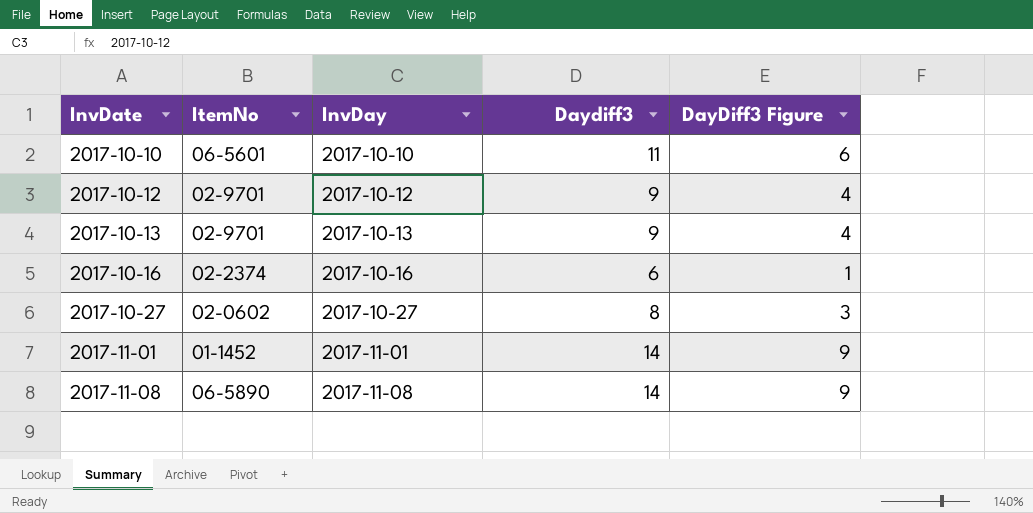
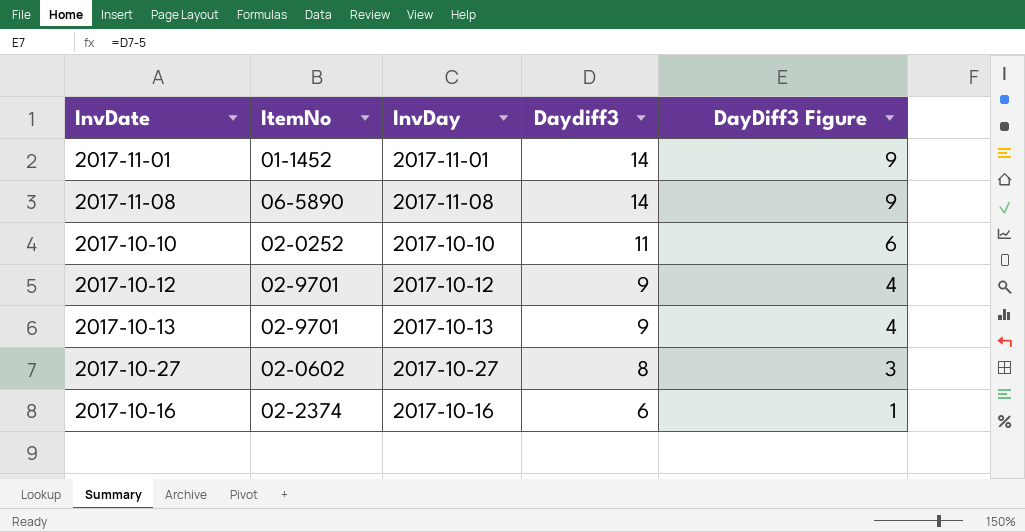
row order: InvDate ascending -> Daydiff3 descending
2017-10-10 | ItemNo: 06-5601 -> 02-0252

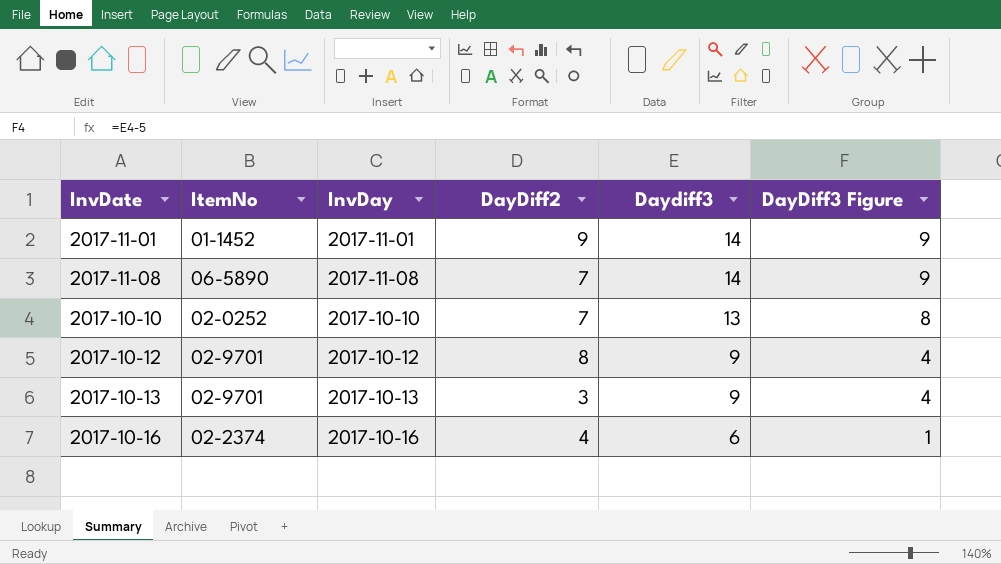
column DayDiff2 | position: none -> 4
row 2017-10-27: 02-0602 | 2017-10-27 | 8 | 3 -> none
2017-10-10 | Daydiff3: 11 -> 13
2017-10-10 | DayDiff3 Figure: 6 -> 8

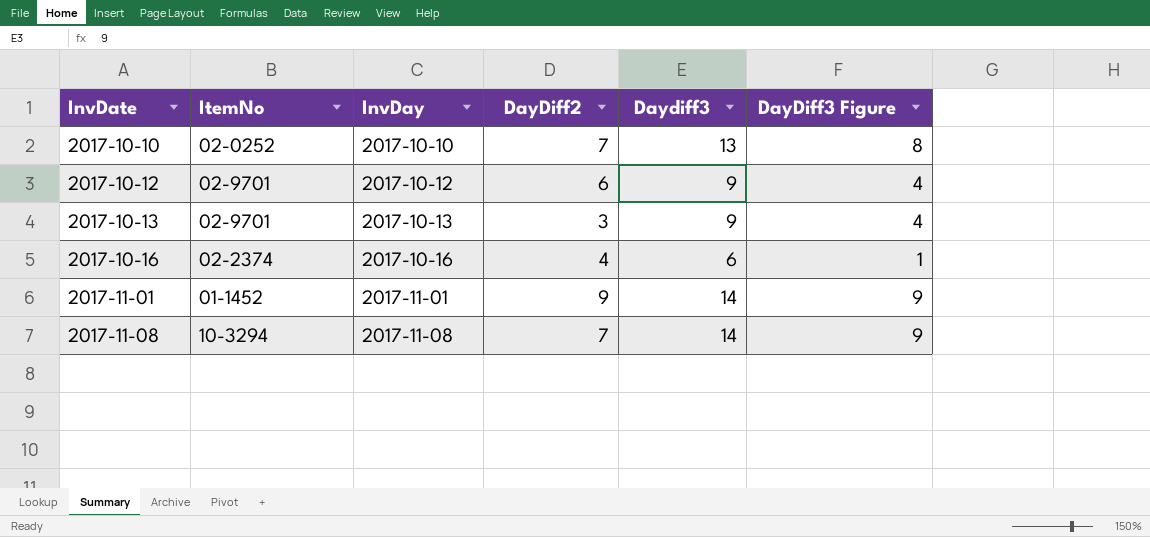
row order: Daydiff3 descending -> InvDate ascending
2017-10-12 | DayDiff2: 8 -> 6
2017-11-08 | ItemNo: 06-5890 -> 10-3294

